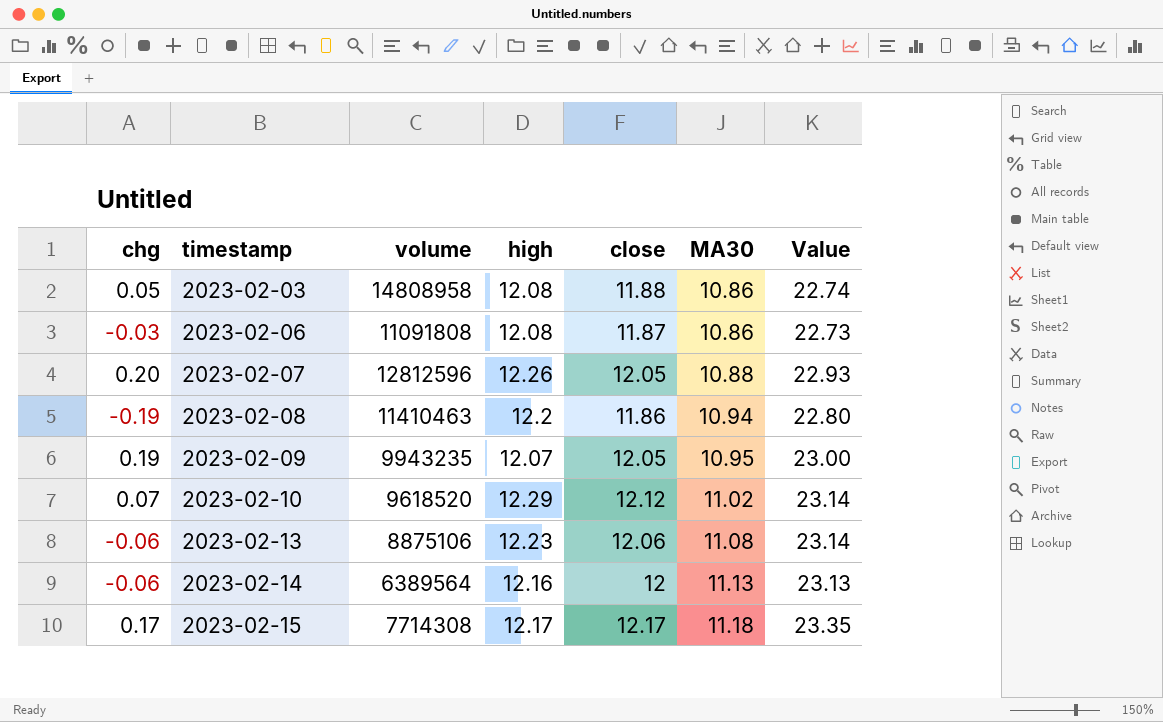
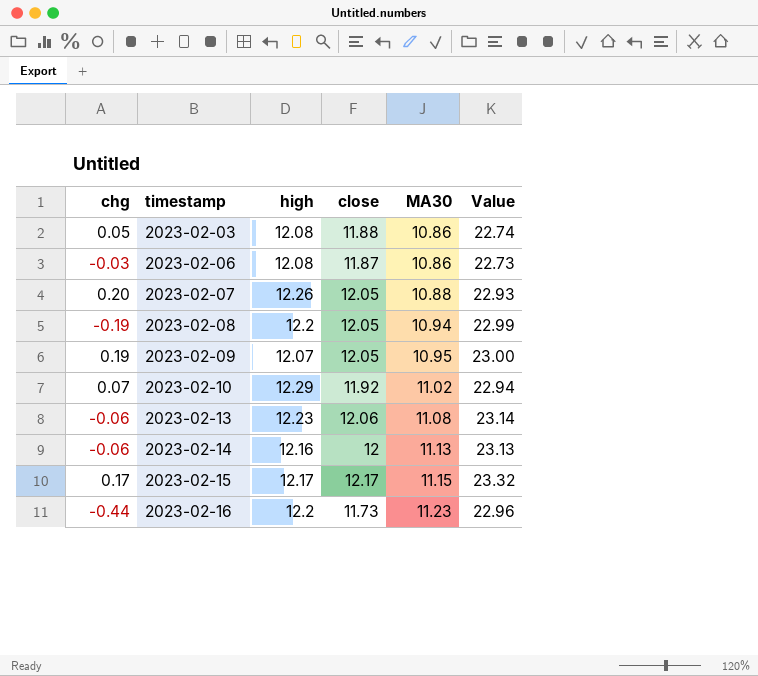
column volume | position: 3 -> none
2023-02-08 | close: 11.86 -> 12.05
2023-02-08 | Value: 22.80 -> 22.99
2023-02-10 | close: 12.12 -> 11.92
2023-02-10 | Value: 23.14 -> 22.94
2023-02-15 | MA30: 11.18 -> 11.15
2023-02-15 | Value: 23.35 -> 23.32
row 2023-02-16: none -> -0.44 | 12.2 | 11.73 | 11.23 | 22.96

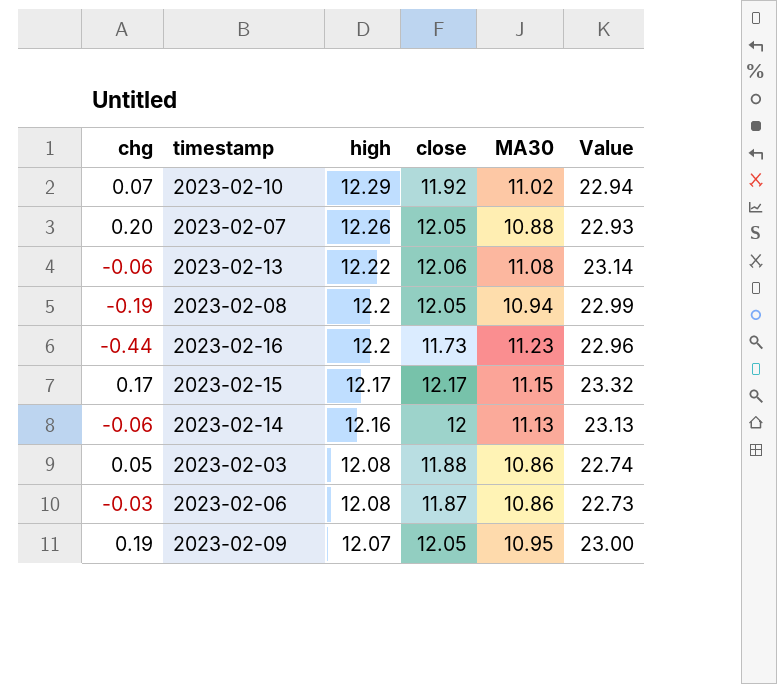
row order: timestamp ascending -> high descending
2023-02-13 | high: 12.23 -> 12.22

